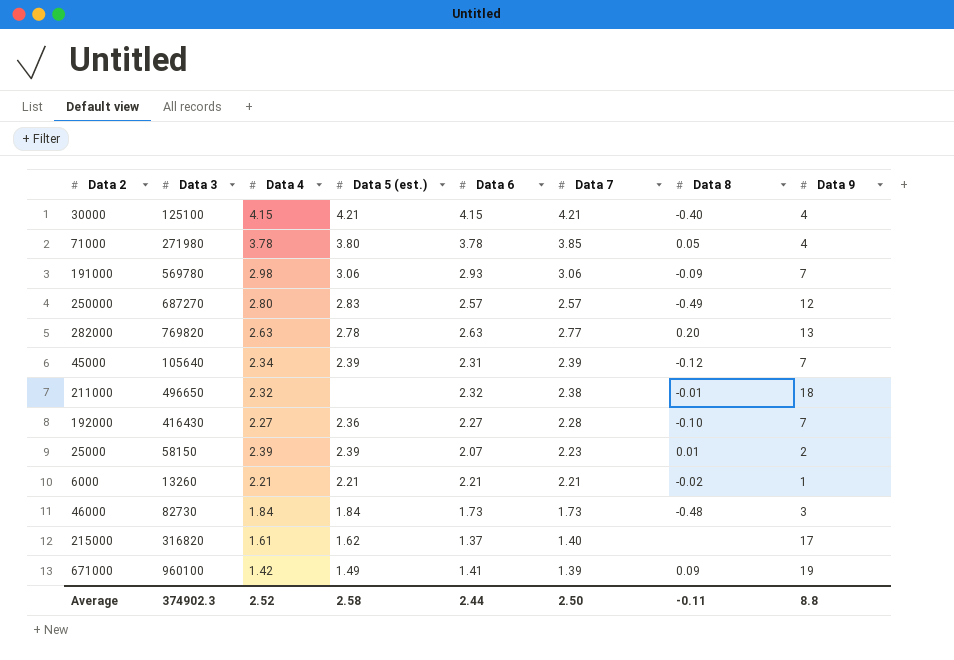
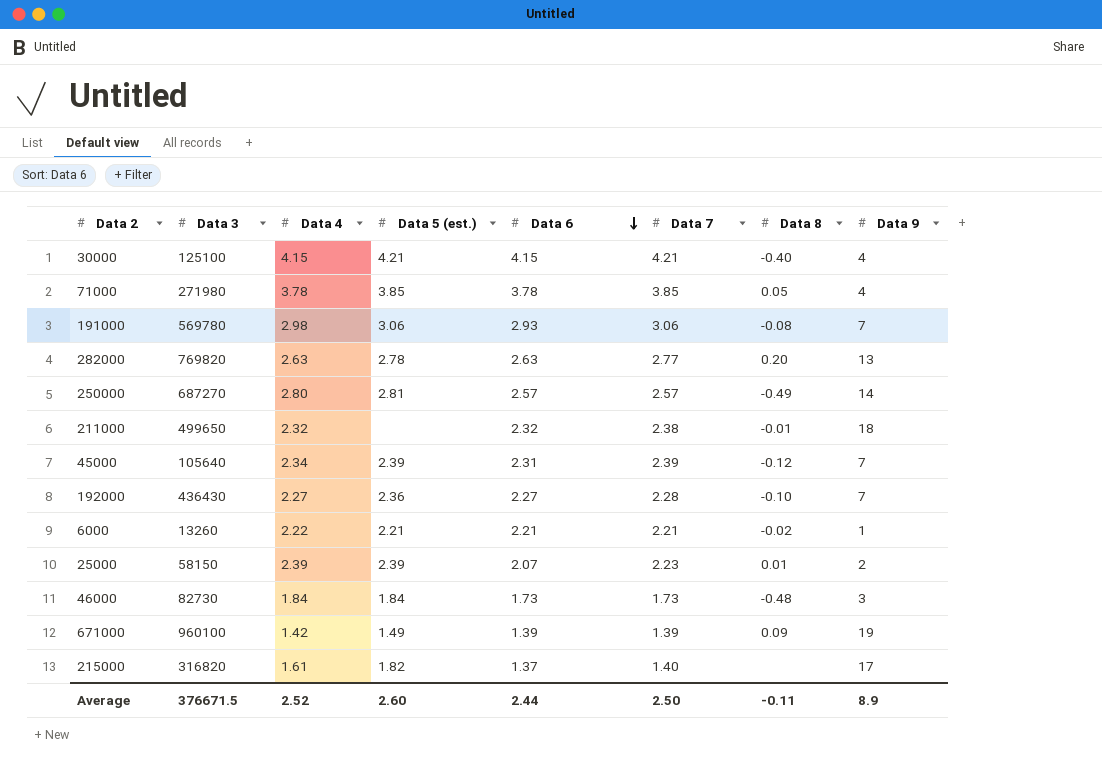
row order: none -> Data 6 descending
71000 | Data 5 (est.): 3.80 -> 3.85
191000 | Data 8: -0.09 -> -0.08
250000 | Data 5 (est.): 2.83 -> 2.81
250000 | Data 9: 12 -> 14
211000 | Data 3: 496650 -> 499650
192000 | Data 3: 416430 -> 436430
6000 | Data 4: 2.21 -> 2.22
671000 | Data 6: 1.41 -> 1.39
215000 | Data 5 (est.): 1.62 -> 1.82
Average | Data 3: 374902.3 -> 376671.5
Average | Data 5 (est.): 2.58 -> 2.60
Average | Data 9: 8.8 -> 8.9

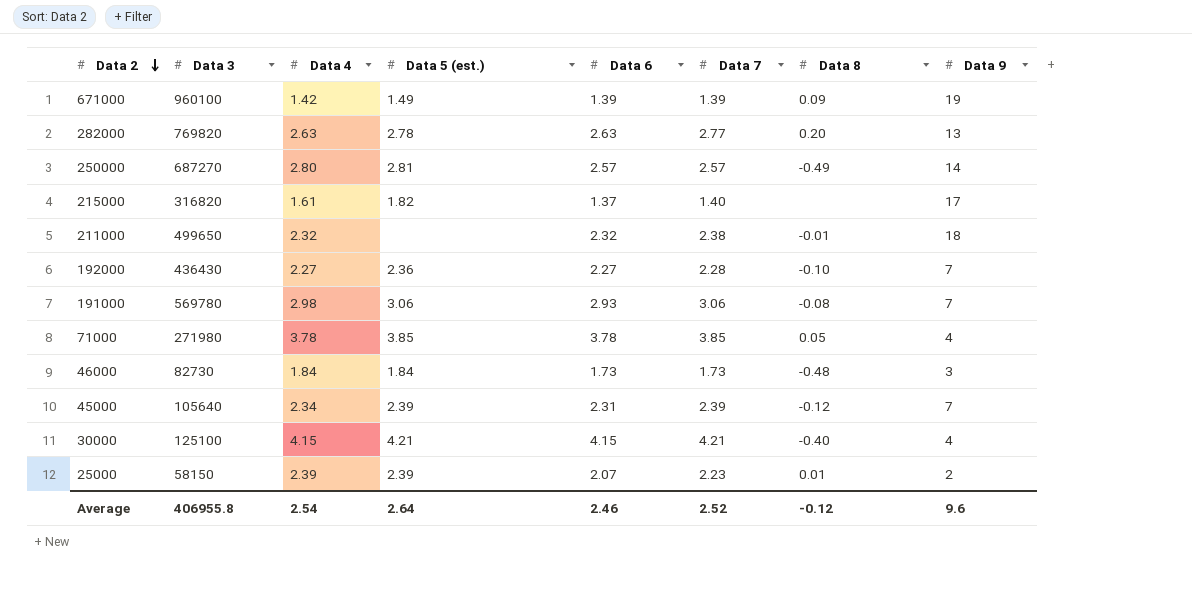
row order: Data 6 descending -> Data 2 descending
row 6000: 13260 | 2.22 | 2.21 | 2.21 | 2.21 | -0.02 | 1 -> none
Average | Data 3: 376671.5 -> 406955.8
Average | Data 4: 2.52 -> 2.54
Average | Data 5 (est.): 2.60 -> 2.64
Average | Data 6: 2.44 -> 2.46
Average | Data 7: 2.50 -> 2.52
Average | Data 8: -0.11 -> -0.12
Average | Data 9: 8.9 -> 9.6

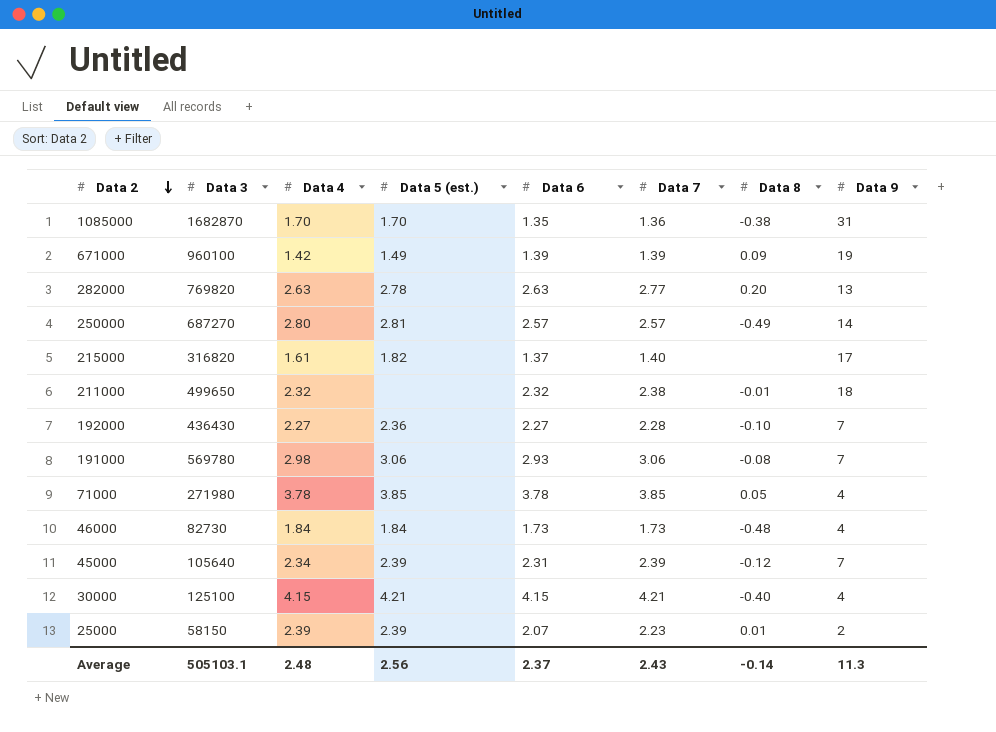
row 1085000: none -> 1682870 | 1.70 | 1.70 | 1.35 | 1.36 | -0.38 | 31
46000 | Data 9: 3 -> 4
Average | Data 3: 406955.8 -> 505103.1
Average | Data 4: 2.54 -> 2.48
Average | Data 5 (est.): 2.64 -> 2.56
Average | Data 6: 2.46 -> 2.37
Average | Data 7: 2.52 -> 2.43
Average | Data 8: -0.12 -> -0.14
Average | Data 9: 9.6 -> 11.3

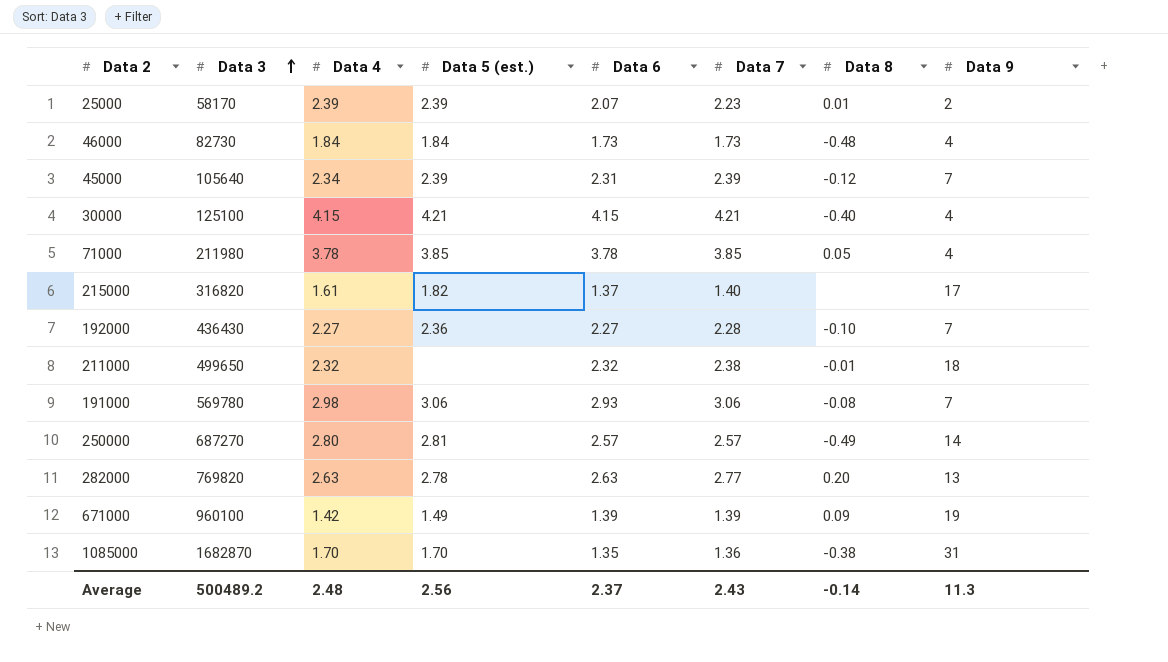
row order: Data 2 descending -> Data 3 ascending
25000 | Data 3: 58150 -> 58170
71000 | Data 3: 271980 -> 211980
Average | Data 3: 505103.1 -> 500489.2

